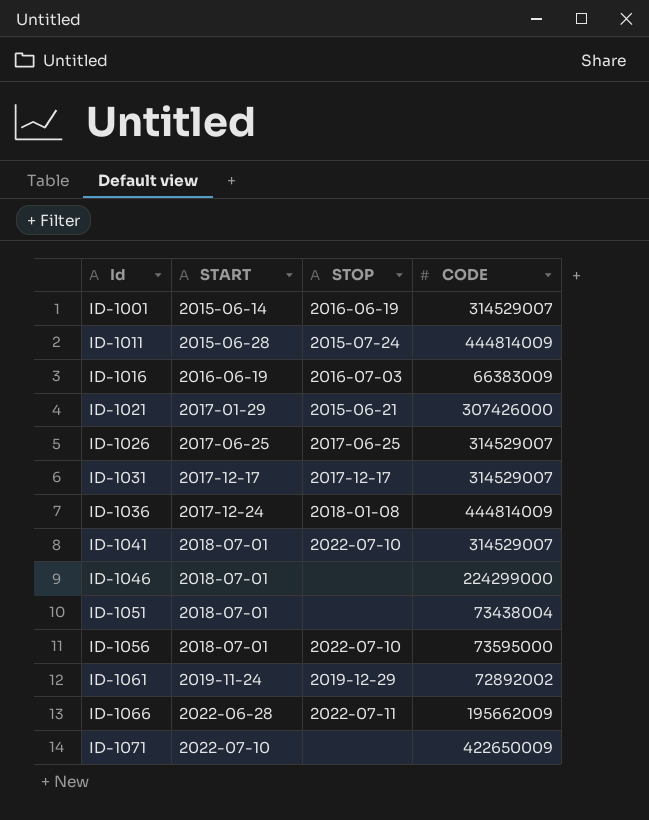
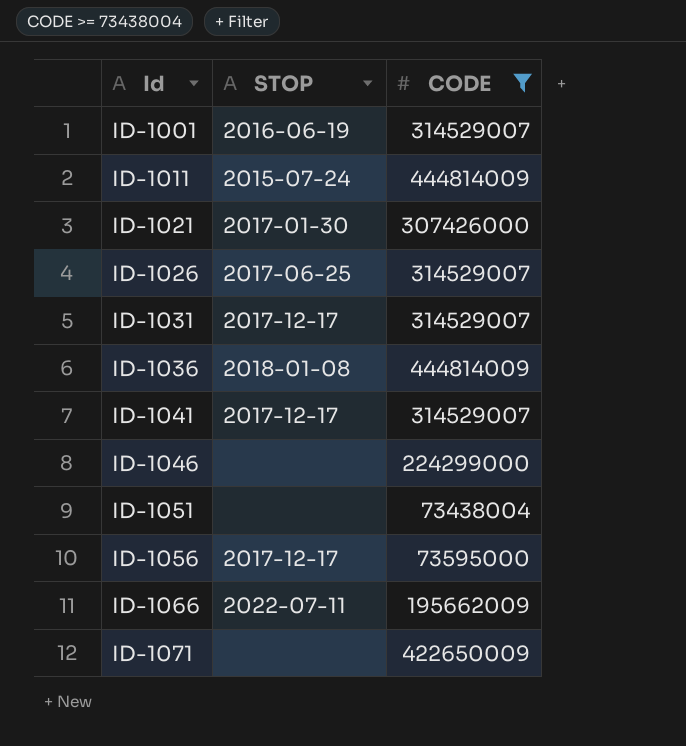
filter: none -> CODE >= 73438004
column START | position: 2 -> none
ID-1021 | STOP: 2015-06-21 -> 2017-01-30
ID-1041 | STOP: 2022-07-10 -> 2017-12-17
ID-1056 | STOP: 2022-07-10 -> 2017-12-17

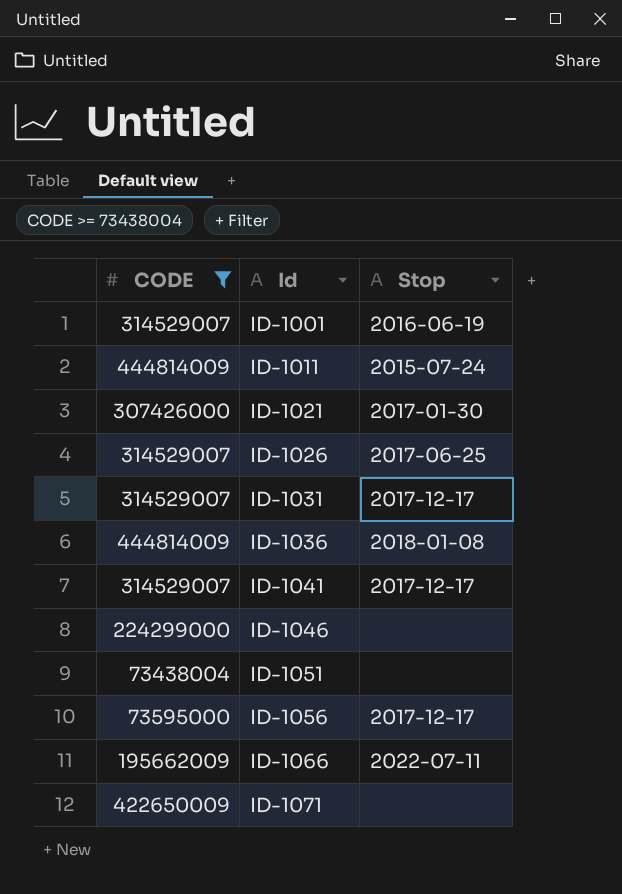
column CODE | position: 3 -> 1
column name: STOP -> Stop

